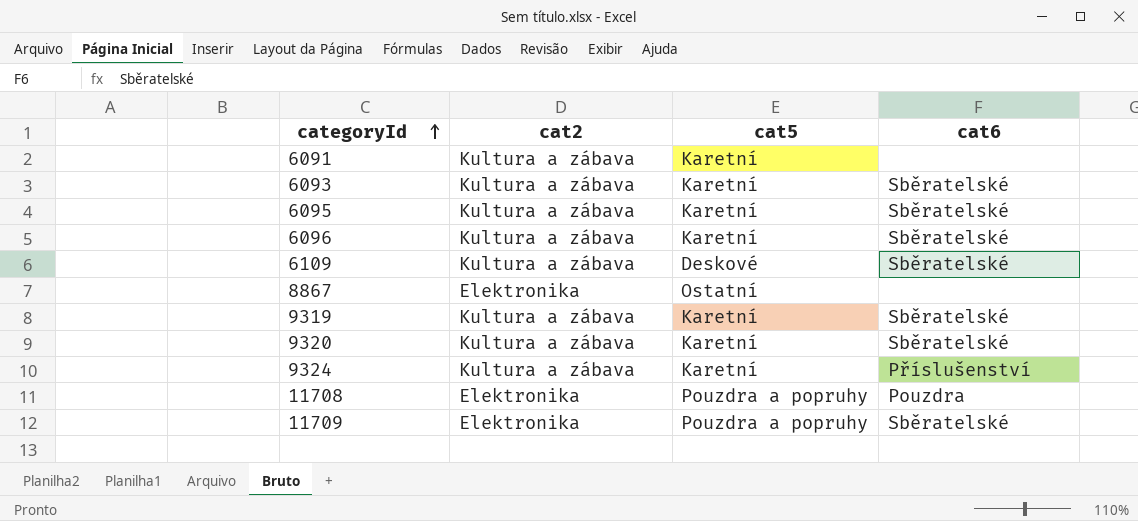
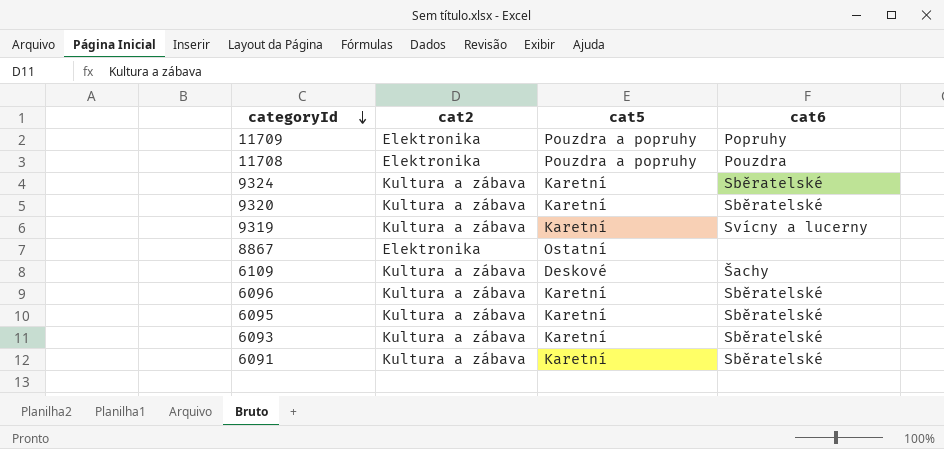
row order: categoryId ascending -> categoryId descending
11709 | cat6: Sběratelské -> Popruhy
9324 | cat6: Příslušenství -> Sběratelské
9319 | cat6: Sběratelské -> Svícny a lucerny
6109 | cat6: Sběratelské -> Šachy
6091 | cat6: none -> Sběratelské

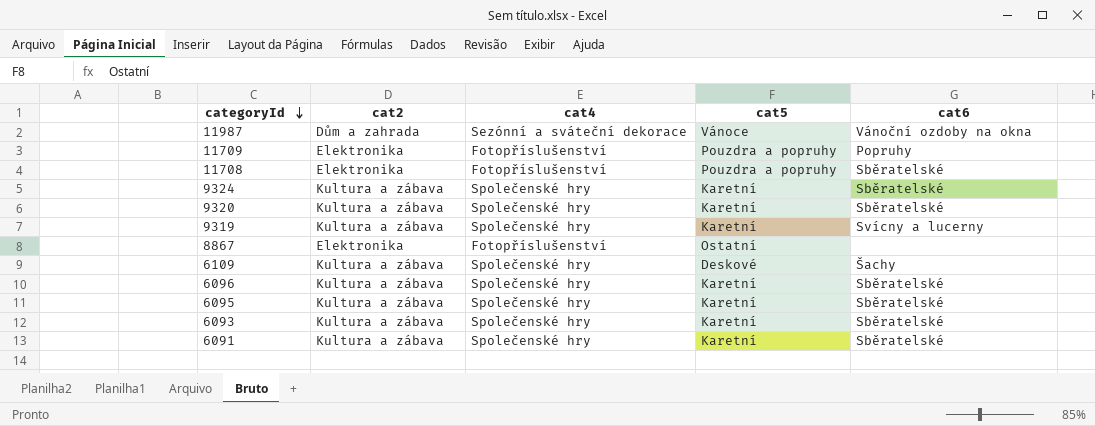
column cat4 | position: none -> 3
row 11987: none -> Dům a zahrada | Sezónní a sváteční dekorace | Vánoce | Vánoční ozdoby na okna
11708 | cat6: Pouzdra -> Sběratelské

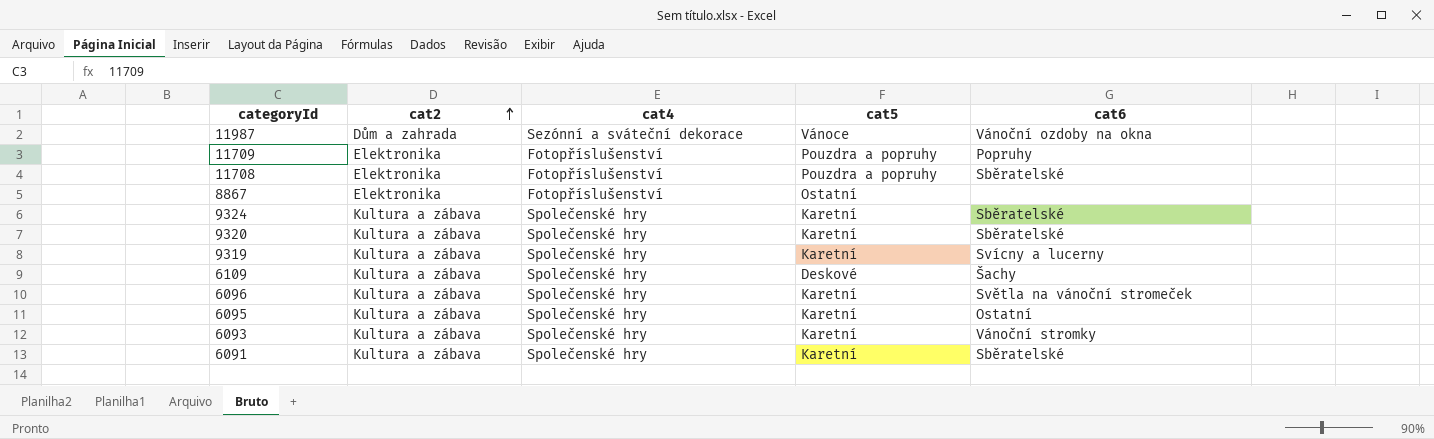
row order: categoryId descending -> cat2 ascending
6096 | cat6: Sběratelské -> Světla na vánoční stromeček
6095 | cat6: Sběratelské -> Ostatní
6093 | cat6: Sběratelské -> Vánoční stromky

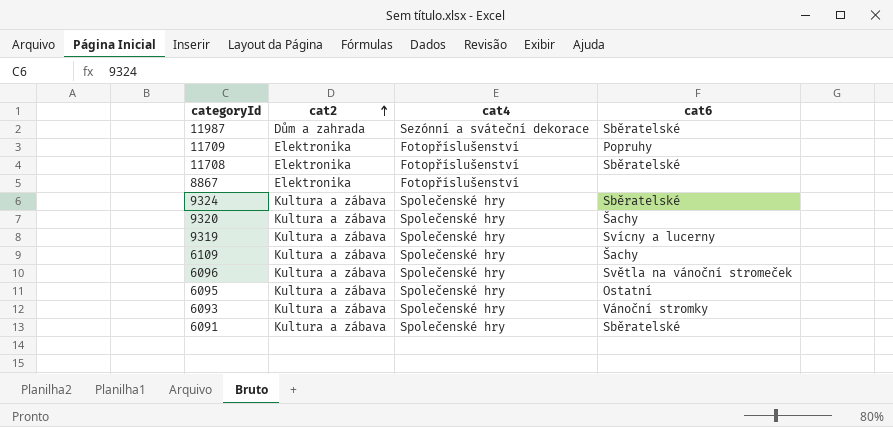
column cat5 | position: 4 -> none
11987 | cat6: Vánoční ozdoby na okna -> Sběratelské
9320 | cat6: Sběratelské -> Šachy

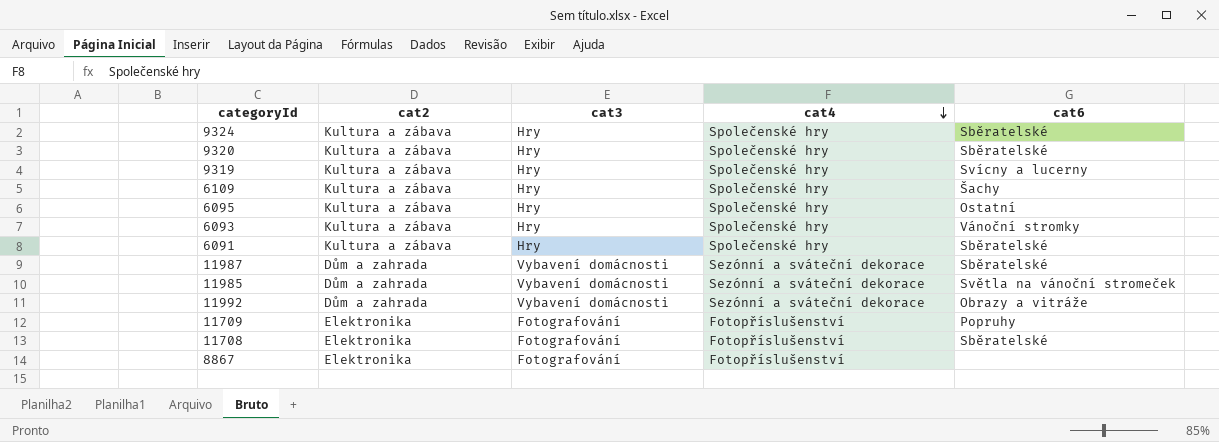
row order: cat2 ascending -> cat4 descending
column cat3 | position: none -> 3
row 6096: Kultura a zábava | Společenské hry | Světla na vánoční stromeček -> none
9320 | cat6: Šachy -> Sběratelské
row 11985: none -> Dům a zahrada | Vybavení domácnosti | Sezónní a sváteční dekorace | Světla na vánoční stromeček
row 11992: none -> Dům a zahrada | Vybavení domácnosti | Sezónní a sváteční dekorace | Obrazy a vitráže

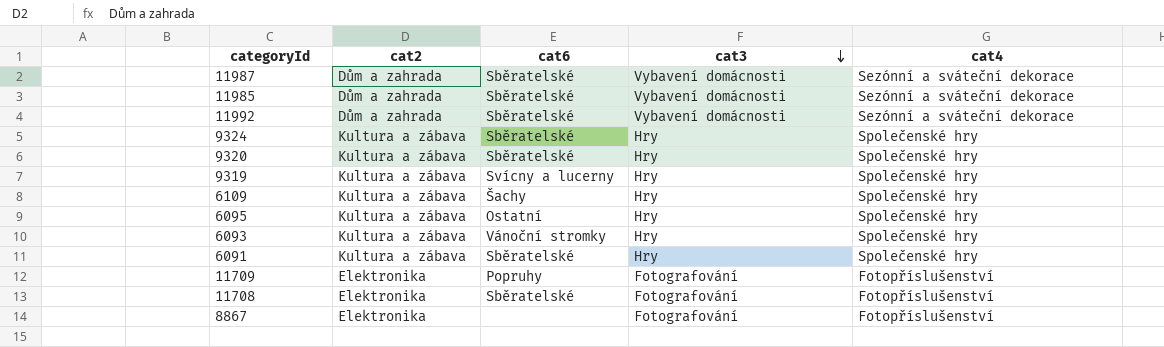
row order: cat4 descending -> cat3 descending
column cat6 | position: 5 -> 3
11985 | cat6: Světla na vánoční stromeček -> Sběratelské
11992 | cat6: Obrazy a vitráže -> Sběratelské

